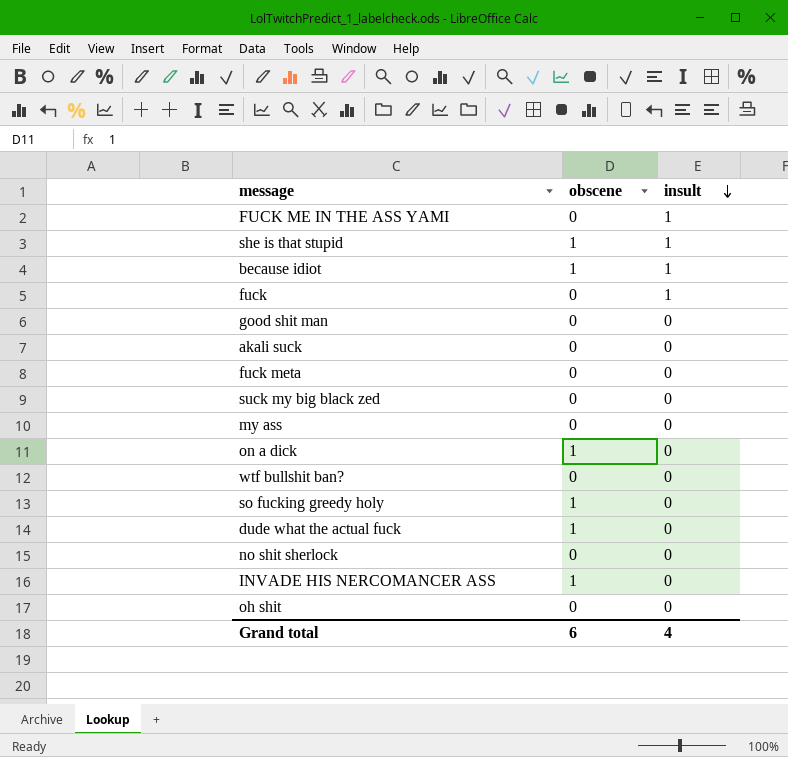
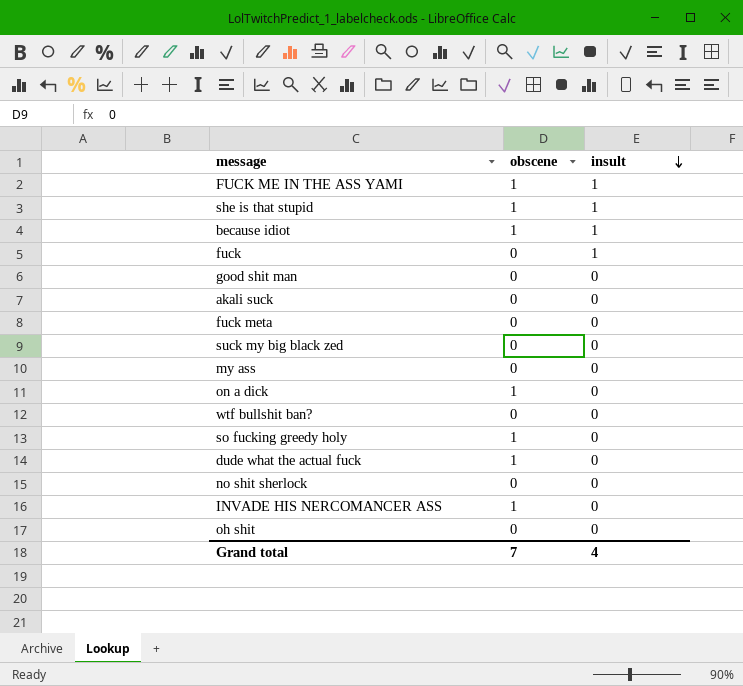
FUCK ME IN THE ASS YAMI | obscene: 0 -> 1
Grand total | obscene: 6 -> 7

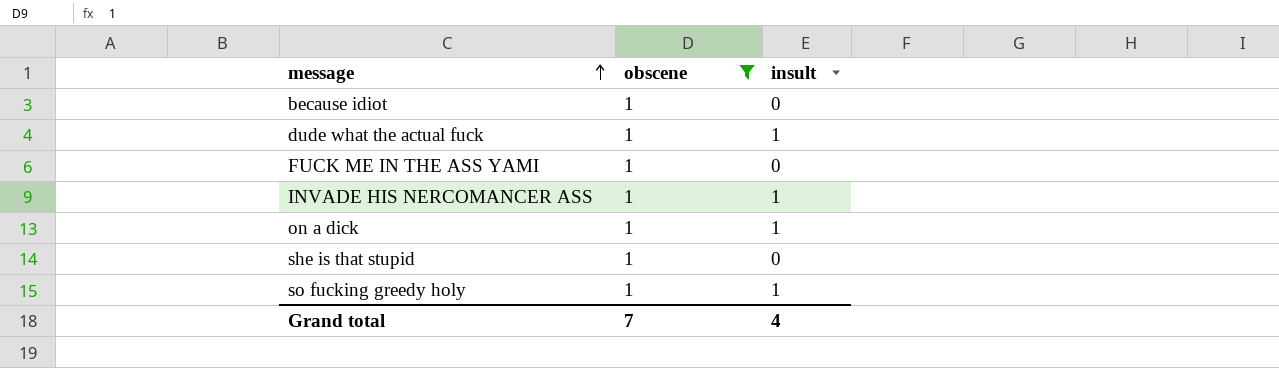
filter: none -> obscene = 1
row order: insult descending -> message ascending
because idiot | insult: 1 -> 0
dude what the actual fuck | insult: 0 -> 1
FUCK ME IN THE ASS YAMI | insult: 1 -> 0
INVADE HIS NERCOMANCER ASS | insult: 0 -> 1
on a dick | insult: 0 -> 1
she is that stupid | insult: 1 -> 0
so fucking greedy holy | insult: 0 -> 1

